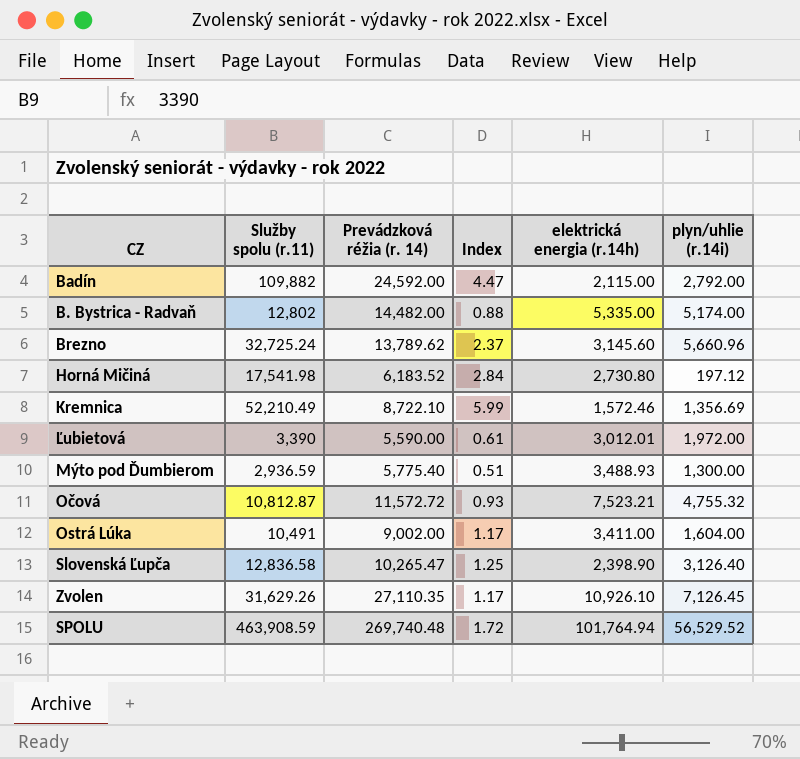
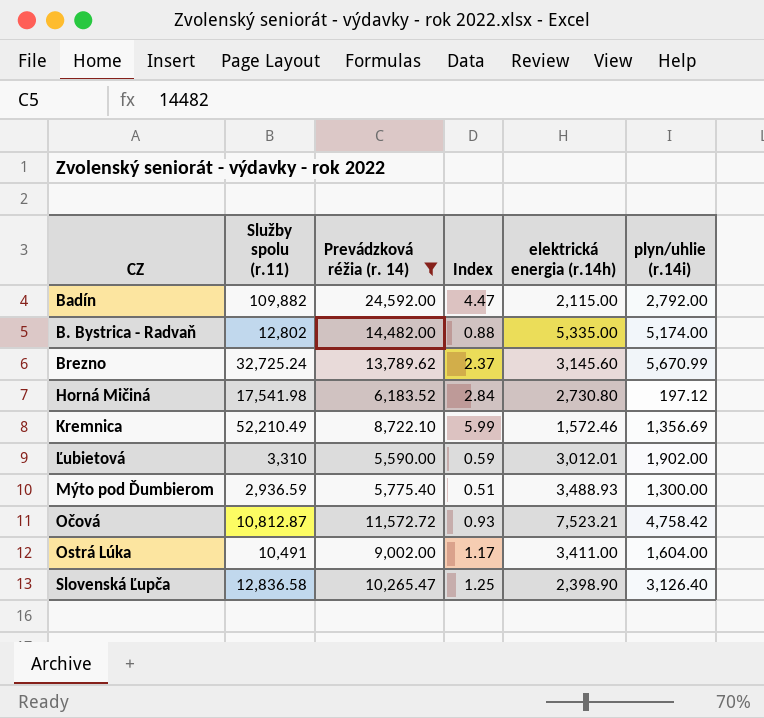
filter: none -> Prevádzková réžia (r. 14) <= 24,592.00
Brezno | plyn/uhlie (r.14i): 5,660.96 -> 5,670.99
Ľubietová | Služby spolu (r.11): 3,390 -> 3,310
Ľubietová | Index: 0.61 -> 0.59
Ľubietová | plyn/uhlie (r.14i): 1,972.00 -> 1,902.00
Očová | plyn/uhlie (r.14i): 4,755.32 -> 4,758.42

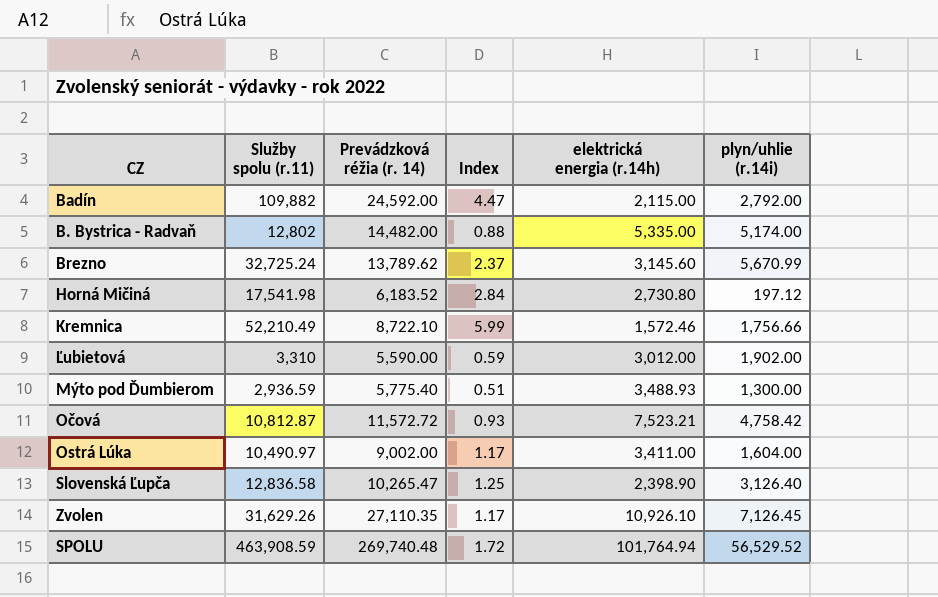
filter: Prevádzková réžia (r. 14) <= 24,592.00 -> none
Kremnica | plyn/uhlie (r.14i): 1,356.69 -> 1,756.66
Ľubietová | elektrická energia (r.14h): 3,012.01 -> 3,012.00
Ostrá Lúka | Služby spolu (r.11): 10,491 -> 10,490.97

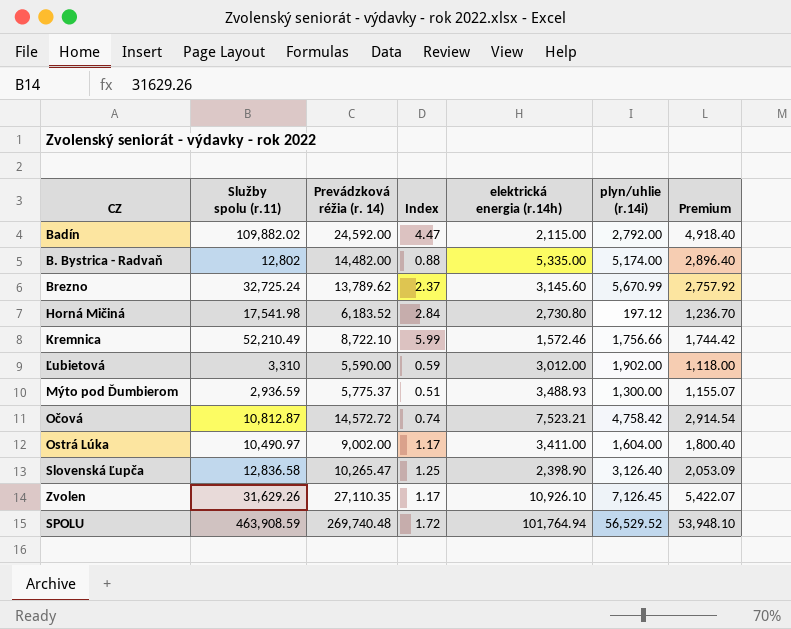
column Premium | formula: none -> [Prevádzková réžia (r. 14)] * 0.2
Badín | Služby spolu (r.11): 109,882 -> 109,882.02
Mýto pod Ďumbierom | Prevádzková réžia (r. 14): 5,775.40 -> 5,775.37
Očová | Prevádzková réžia (r. 14): 11,572.72 -> 14,572.72
Očová | Index: 0.93 -> 0.74

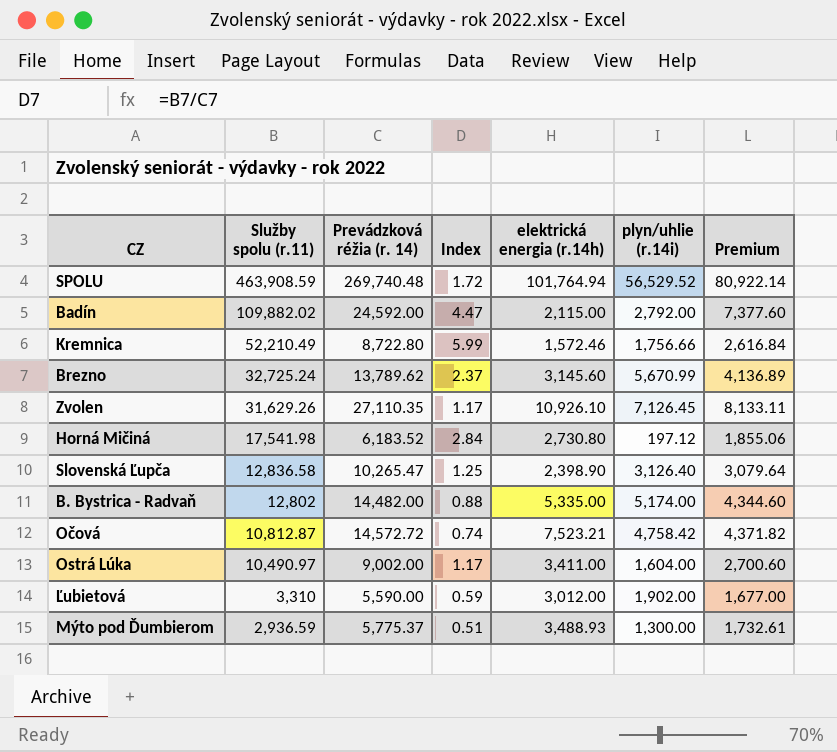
row order: none -> Služby spolu (r.11) descending
column Premium | formula: [Prevádzková réžia (r. 14)] * 0.2 -> [Prevádzková réžia (r. 14)] * 0.3
Kremnica | Prevádzková réžia (r. 14): 8,722.10 -> 8,722.80

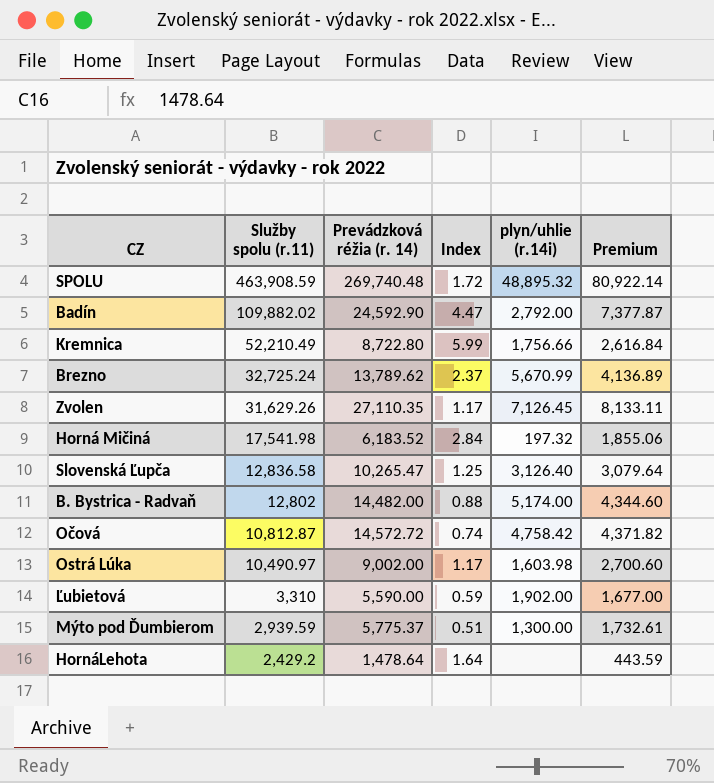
column elektrická energia (r.14h) | position: 5 -> none
SPOLU | plyn/uhlie (r.14i): 56,529.52 -> 48,895.32
Badín | Prevádzková réžia (r. 14): 24,592.00 -> 24,592.90
Badín | Premium: 7,377.60 -> 7,377.87
Horná Mičiná | plyn/uhlie (r.14i): 197.12 -> 197.32
Ostrá Lúka | plyn/uhlie (r.14i): 1,604.00 -> 1,603.98
Mýto pod Ďumbierom | Služby spolu (r.11): 2,936.59 -> 2,939.59
row HornáLehota: none -> 2,429.2 | 1,478.64 | 1.64 | none | 443.59

